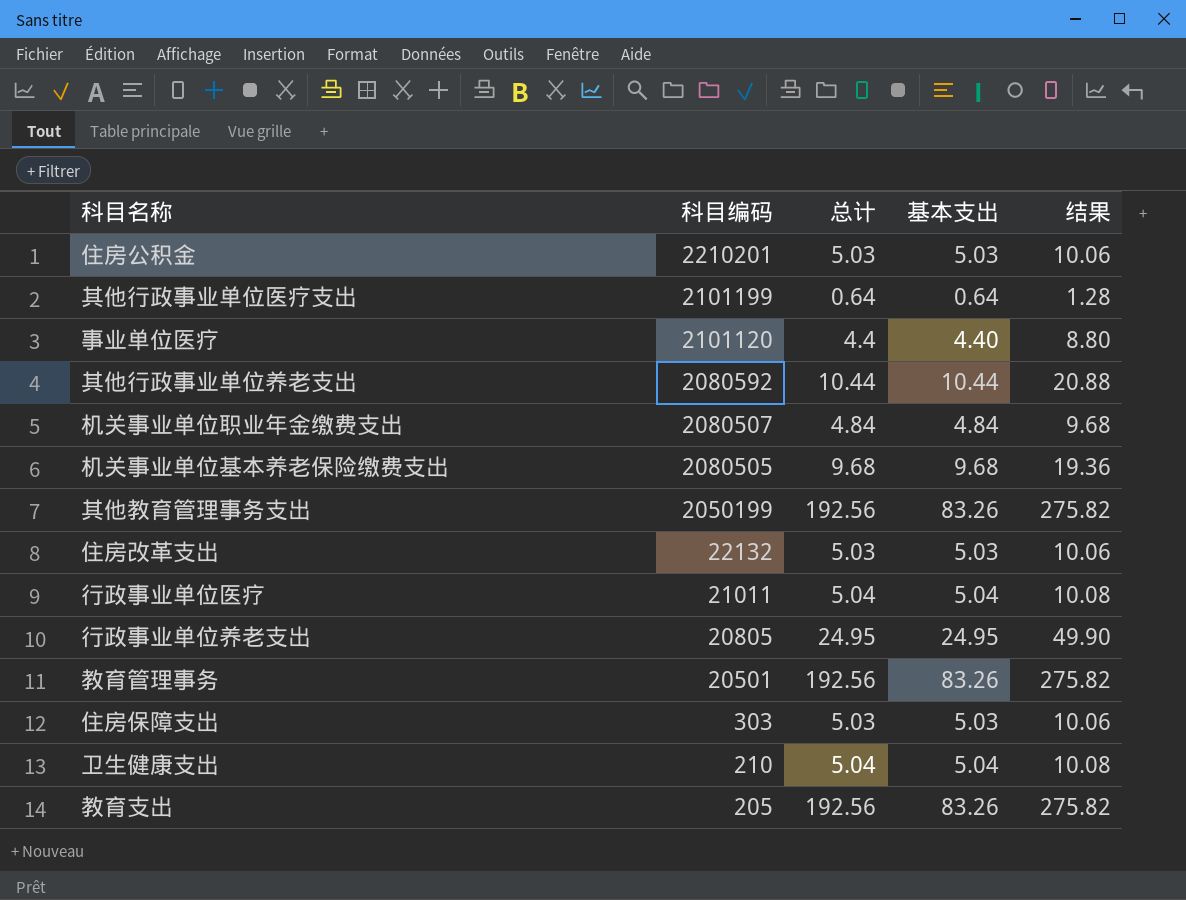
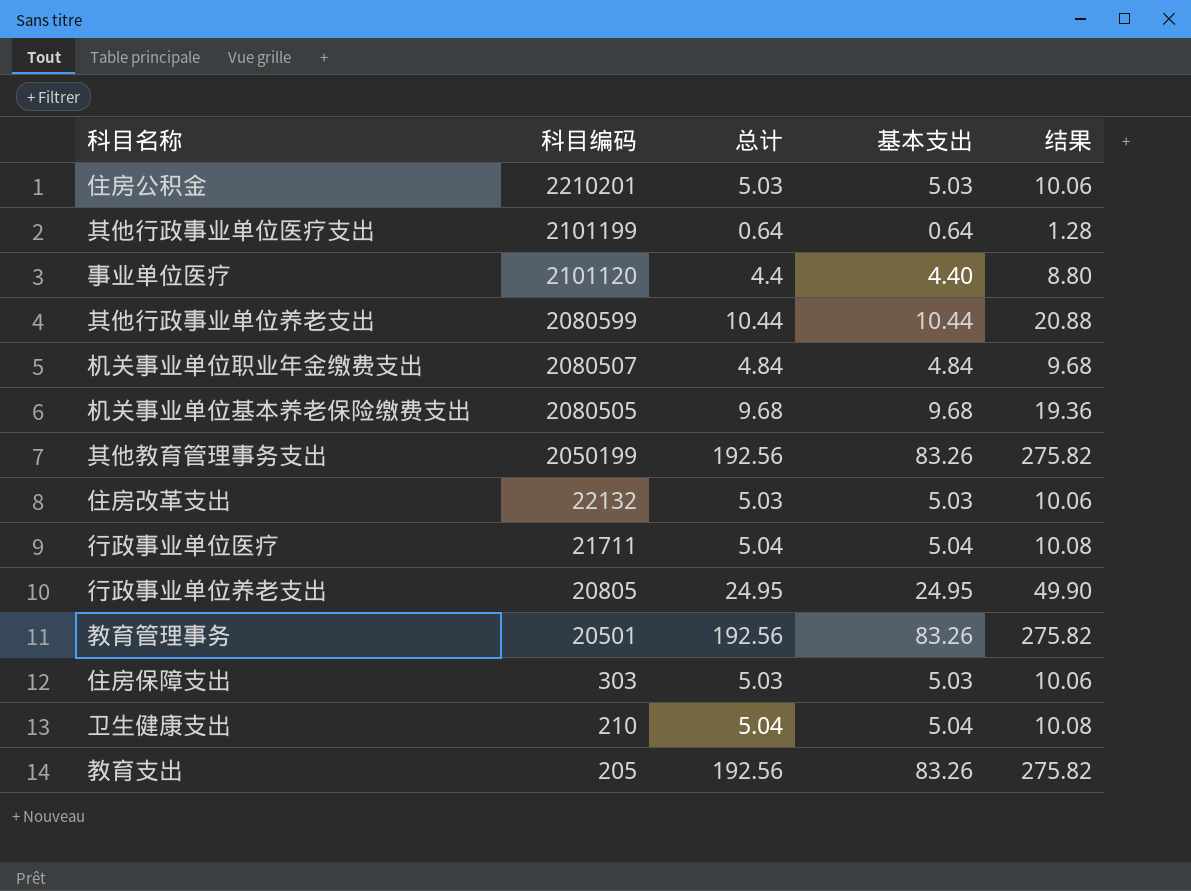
其他行政事业单位养老支出 | 科目编码: 2080592 -> 2080599
行政事业单位医疗 | 科目编码: 21011 -> 21711

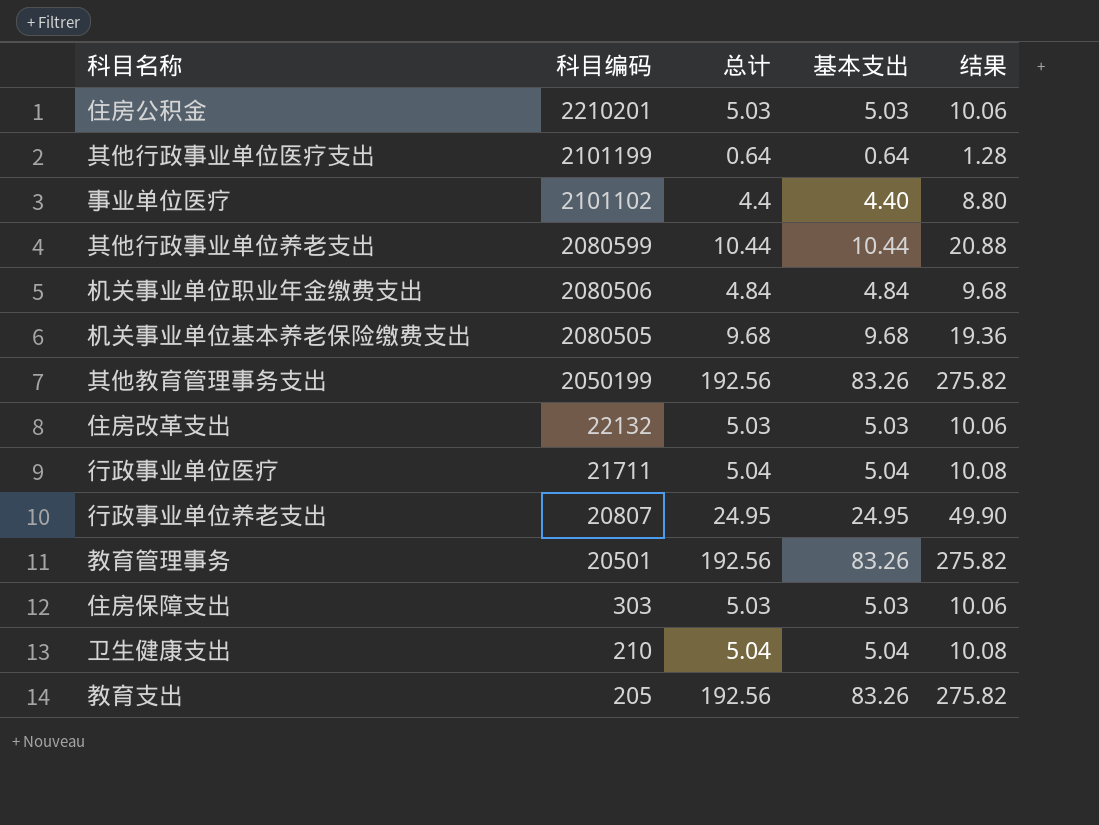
事业单位医疗 | 科目编码: 2101120 -> 2101102
机关事业单位职业年金缴费支出 | 科目编码: 2080507 -> 2080506
行政事业单位养老支出 | 科目编码: 20805 -> 20807

